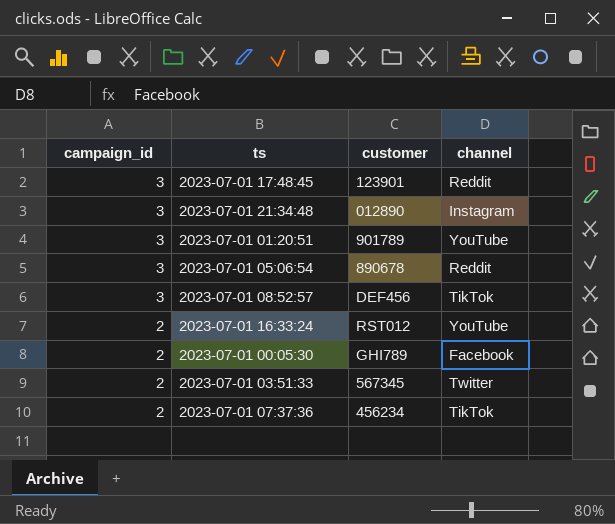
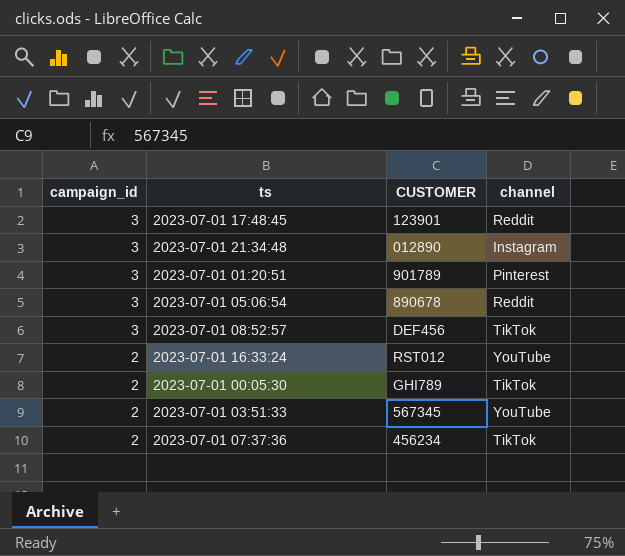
column name: customer -> CUSTOMER
2023-07-01 01:20:51 | channel: YouTube -> Pinterest
2023-07-01 00:05:30 | channel: Facebook -> TikTok
2023-07-01 03:51:33 | channel: Twitter -> YouTube

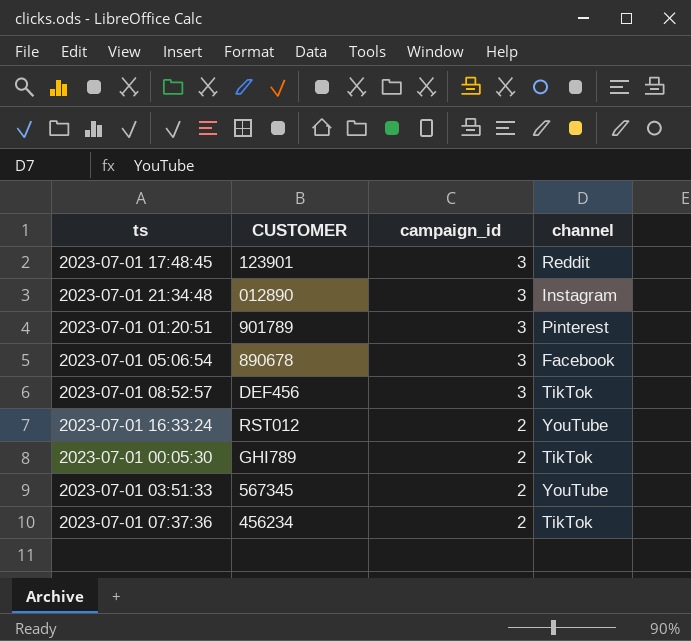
column campaign_id | position: 1 -> 3
2023-07-01 05:06:54 | channel: Reddit -> Facebook

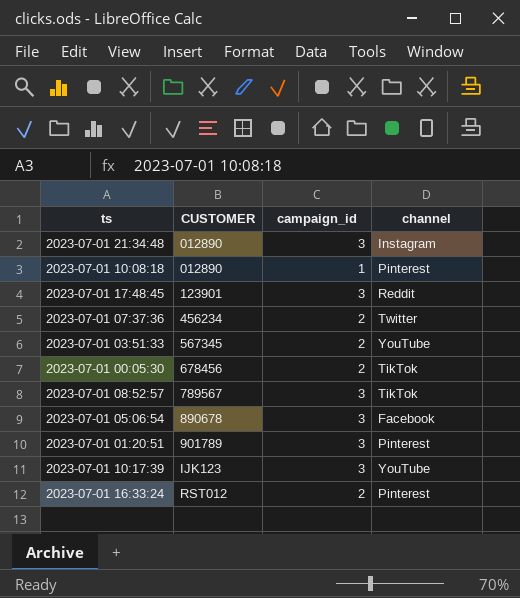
row order: campaign_id descending -> CUSTOMER ascending
row 2023-07-01 10:08:18: none -> 012890 | 1 | Pinterest
2023-07-01 07:37:36 | channel: TikTok -> Twitter
2023-07-01 00:05:30 | CUSTOMER: GHI789 -> 678456
2023-07-01 08:52:57 | CUSTOMER: DEF456 -> 789567
row 2023-07-01 10:17:39: none -> IJK123 | 3 | YouTube
2023-07-01 16:33:24 | channel: YouTube -> Pinterest

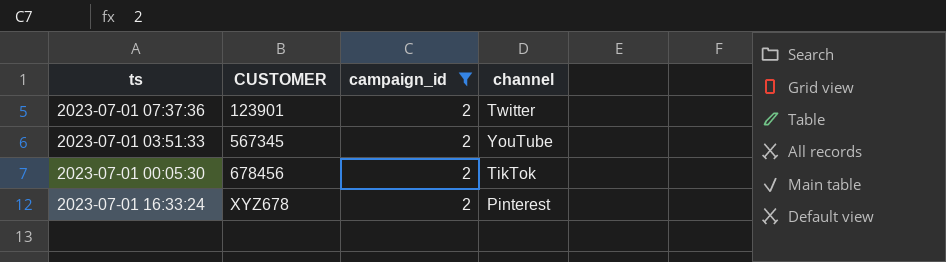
filter: none -> campaign_id = 2
2023-07-01 07:37:36 | CUSTOMER: 456234 -> 123901
2023-07-01 16:33:24 | CUSTOMER: RST012 -> XYZ678

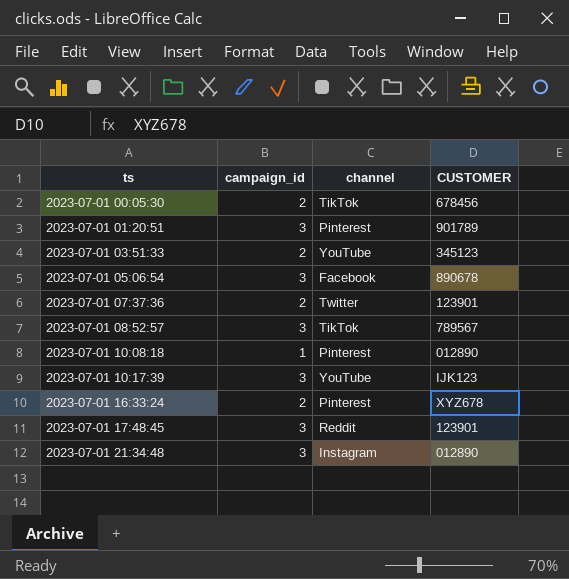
filter: campaign_id = 2 -> none
row order: CUSTOMER ascending -> ts ascending
column CUSTOMER | position: 2 -> 4
2023-07-01 03:51:33 | CUSTOMER: 567345 -> 345123

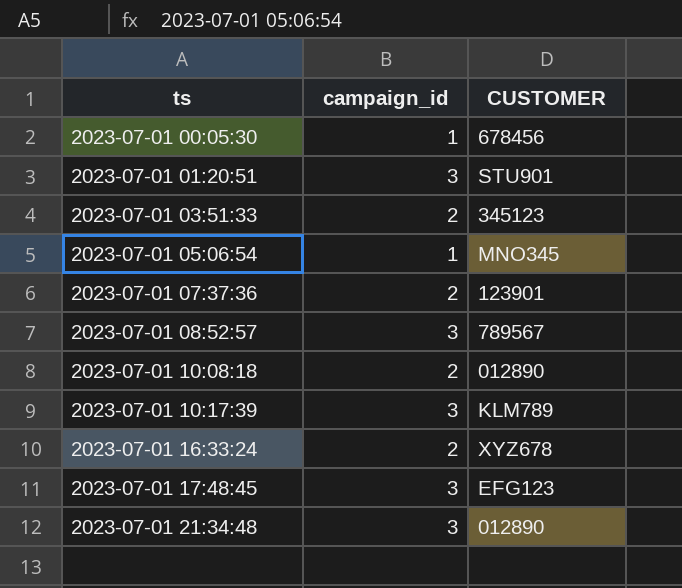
column channel | position: 3 -> none
2023-07-01 00:05:30 | campaign_id: 2 -> 1
2023-07-01 01:20:51 | CUSTOMER: 901789 -> STU901
2023-07-01 05:06:54 | campaign_id: 3 -> 1
2023-07-01 05:06:54 | CUSTOMER: 890678 -> MNO345
2023-07-01 10:08:18 | campaign_id: 1 -> 2
2023-07-01 10:17:39 | CUSTOMER: IJK123 -> KLM789
2023-07-01 17:48:45 | CUSTOMER: 123901 -> EFG123

